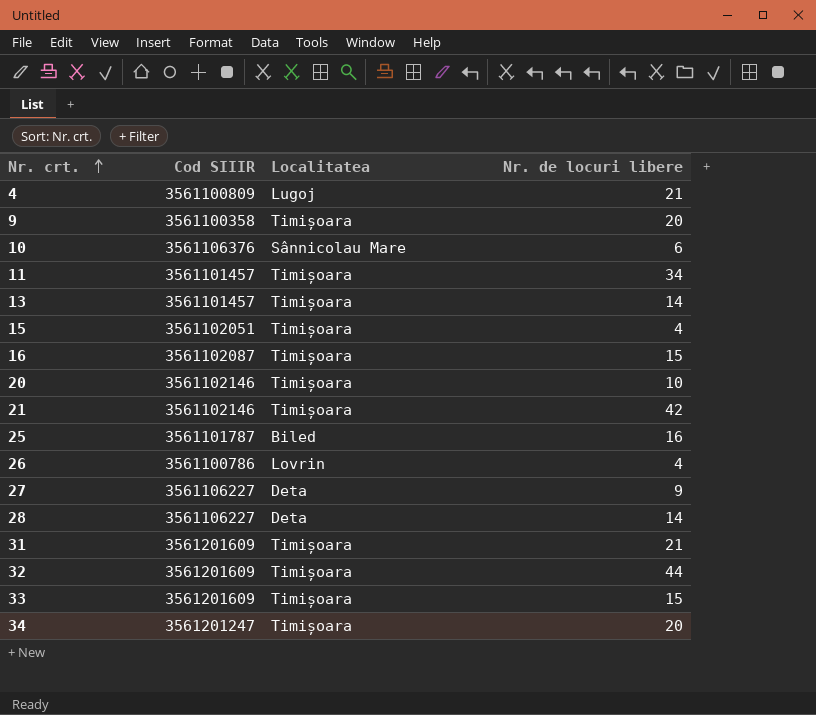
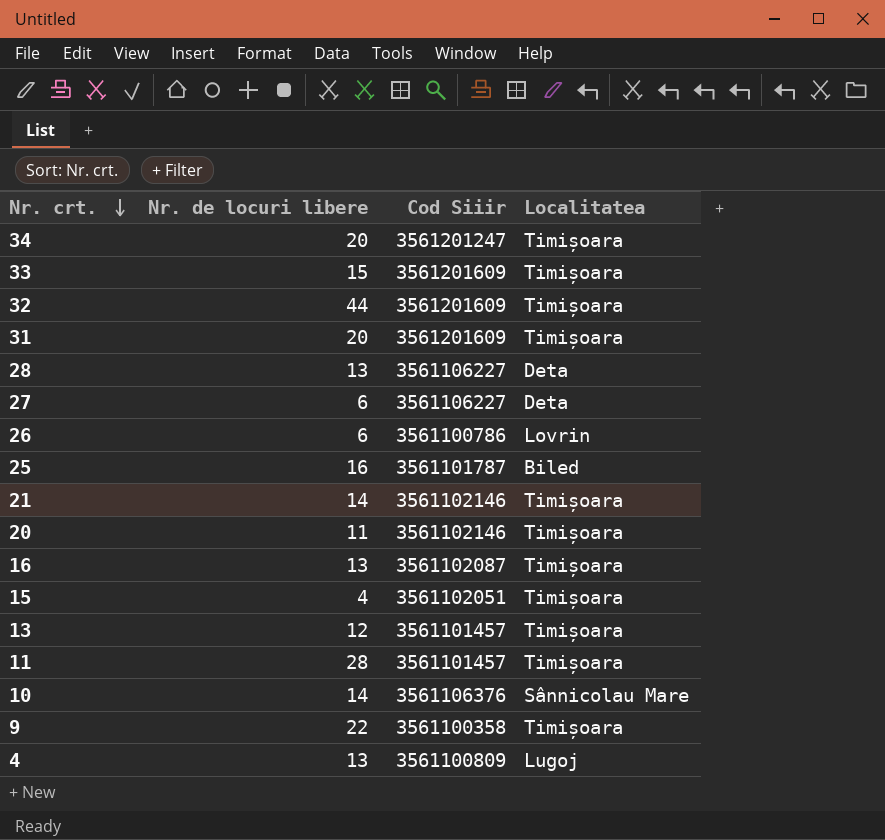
row order: Nr. crt. ascending -> Nr. crt. descending
column Nr. de locuri libere | position: 4 -> 2
column name: Cod SIIIR -> Cod Siiir
31 | Nr. de locuri libere: 21 -> 20
28 | Nr. de locuri libere: 14 -> 13
27 | Nr. de locuri libere: 9 -> 6
26 | Nr. de locuri libere: 4 -> 6
21 | Nr. de locuri libere: 42 -> 14
20 | Nr. de locuri libere: 10 -> 11
16 | Nr. de locuri libere: 15 -> 13
13 | Nr. de locuri libere: 14 -> 12
11 | Nr. de locuri libere: 34 -> 28
10 | Nr. de locuri libere: 6 -> 14
9 | Nr. de locuri libere: 20 -> 22
4 | Nr. de locuri libere: 21 -> 13

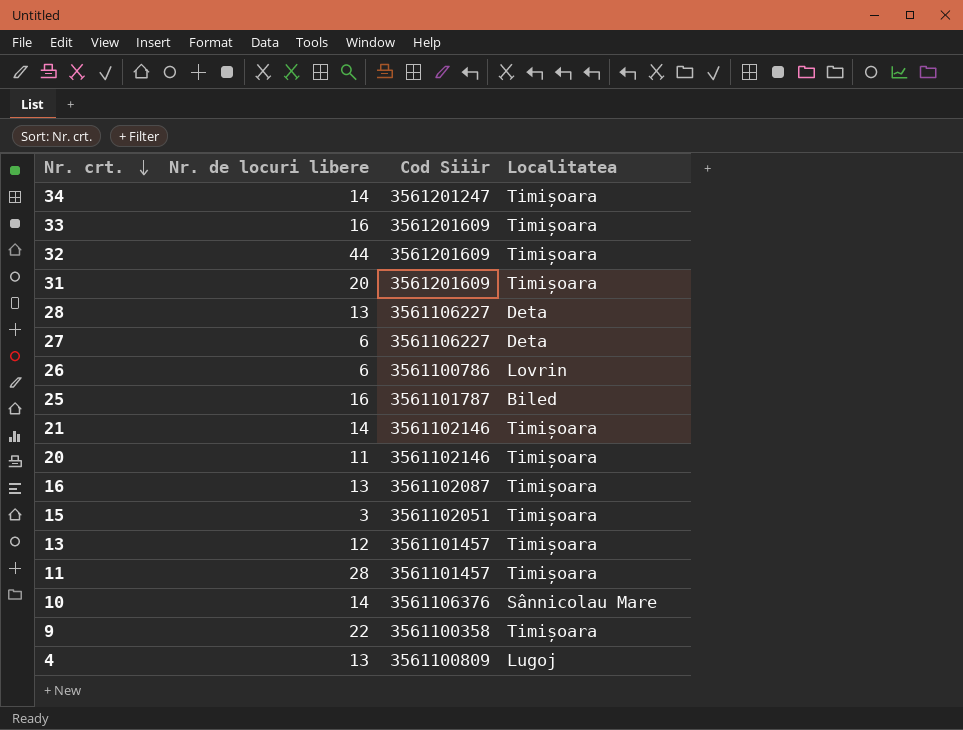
34 | Nr. de locuri libere: 20 -> 14
33 | Nr. de locuri libere: 15 -> 16
15 | Nr. de locuri libere: 4 -> 3

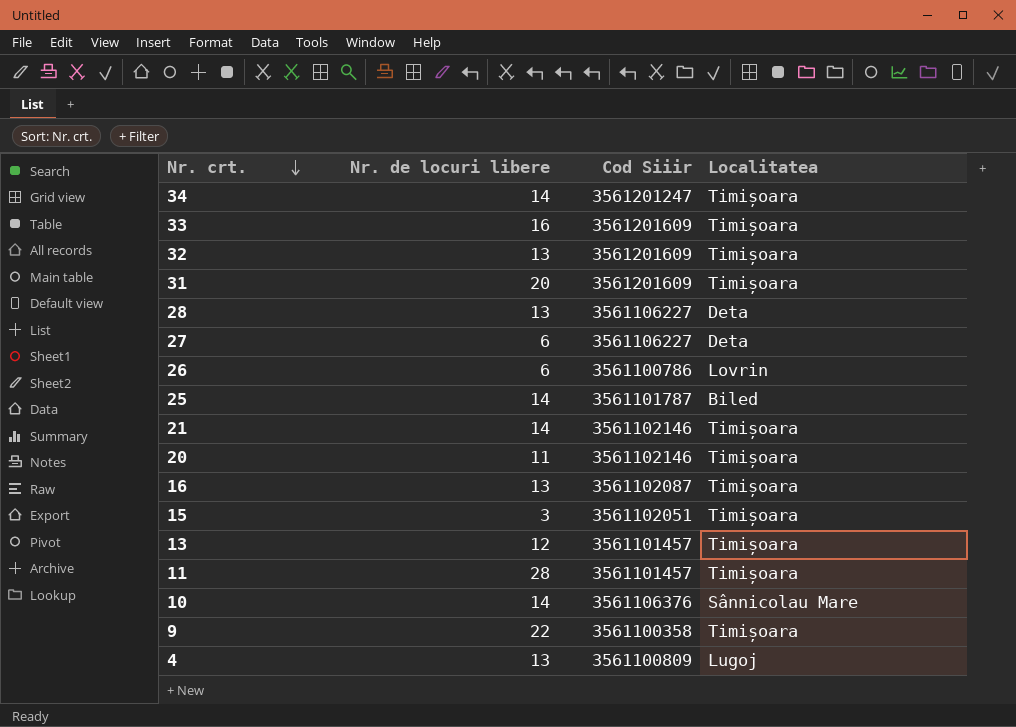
32 | Nr. de locuri libere: 44 -> 13
25 | Nr. de locuri libere: 16 -> 14

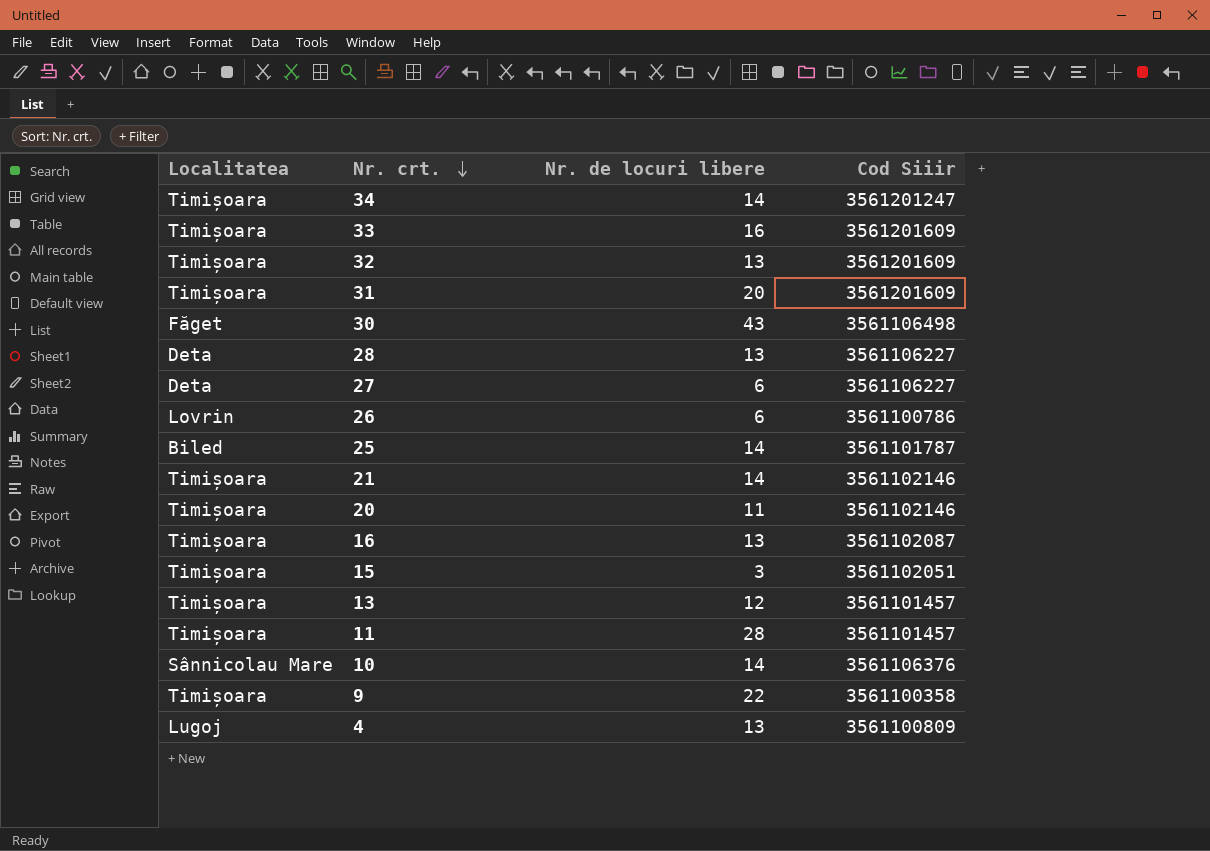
column Localitatea | position: 4 -> 1
row 30: none -> Făget | 43 | 3561106498

